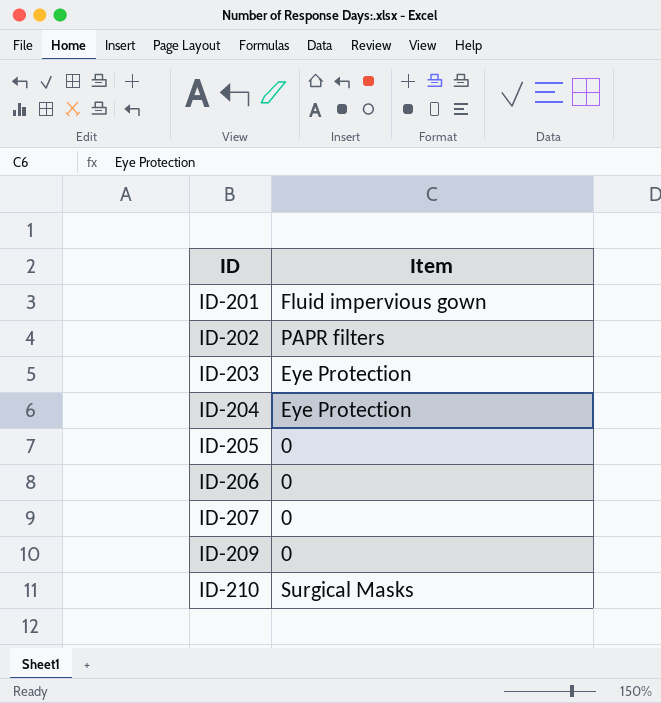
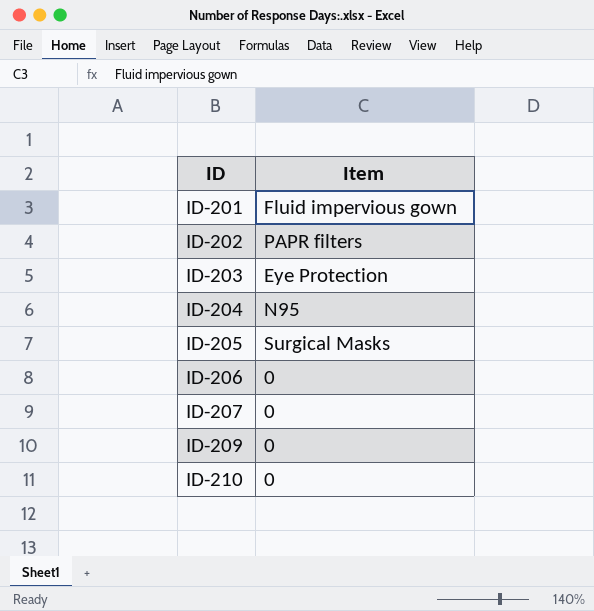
ID-204 | Item: Eye Protection -> N95
ID-205 | Item: 0 -> Surgical Masks
ID-210 | Item: Surgical Masks -> 0

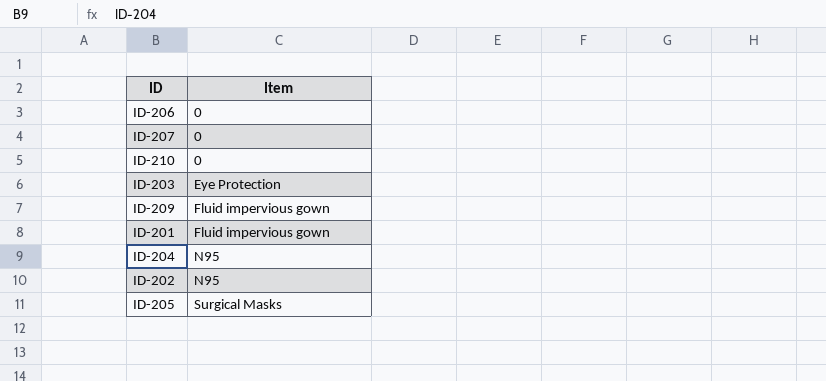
row order: ID ascending -> Item ascending
ID-209 | Item: 0 -> Fluid impervious gown
ID-202 | Item: PAPR filters -> N95

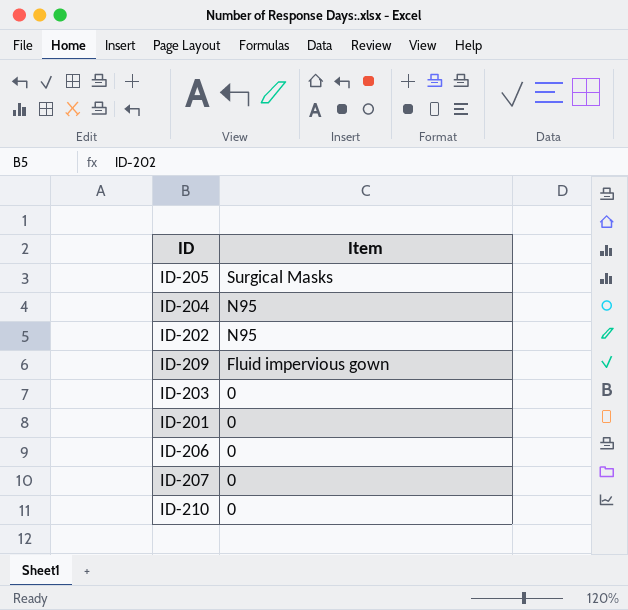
row order: Item ascending -> Item descending
ID-203 | Item: Eye Protection -> 0
ID-201 | Item: Fluid impervious gown -> 0

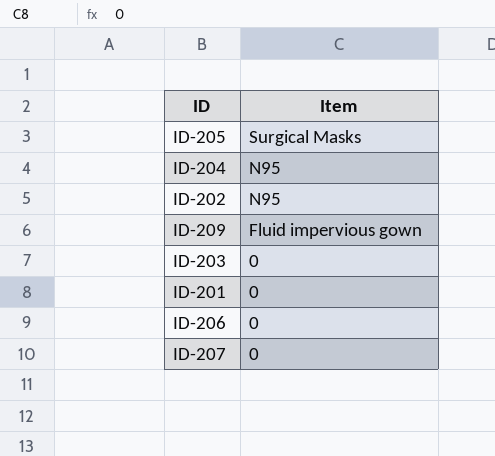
row ID-210: 0 -> none

